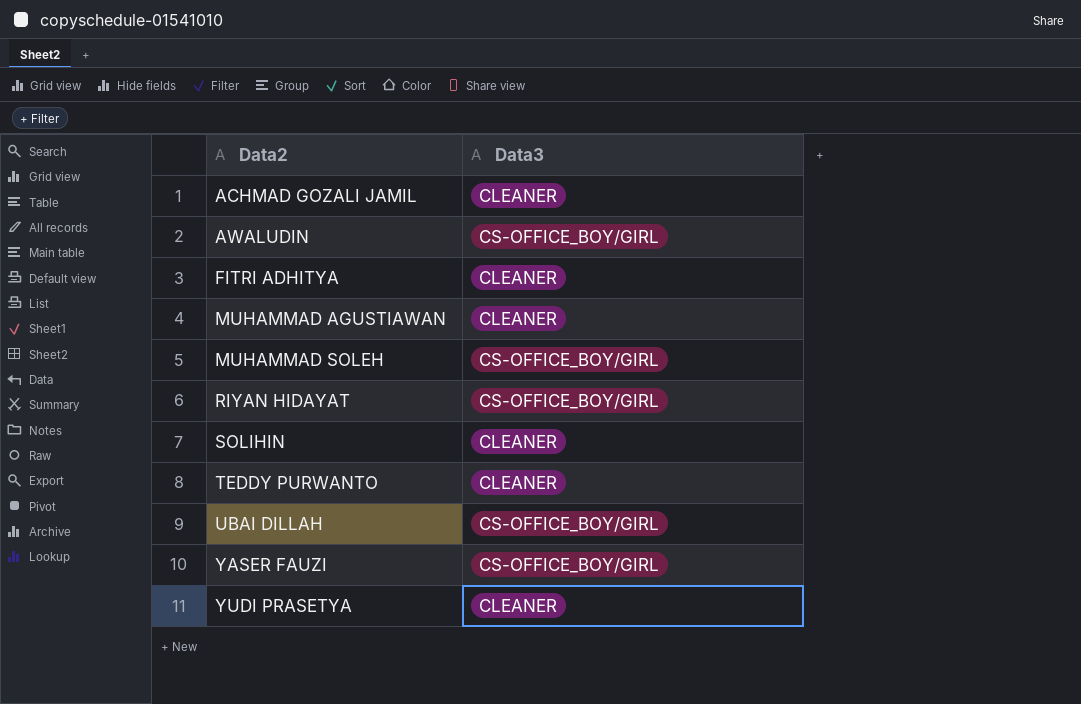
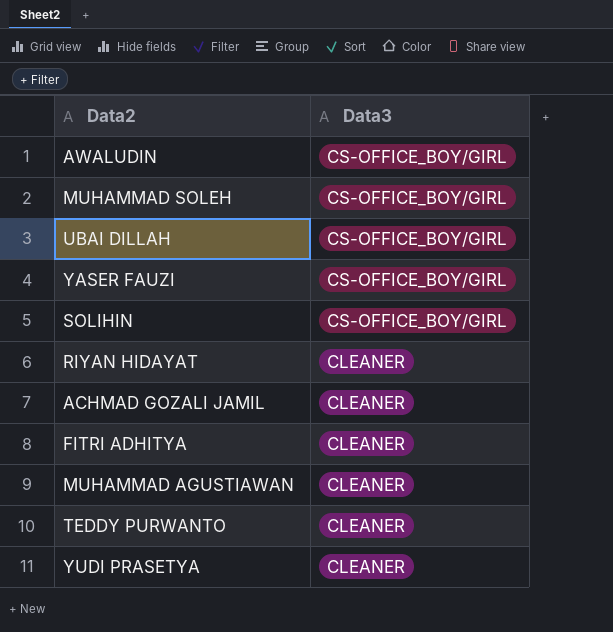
row order: Data2 ascending -> Data3 descending
SOLIHIN | Data3: CLEANER -> CS-OFFICE_BOY/GIRL
RIYAN HIDAYAT | Data3: CS-OFFICE_BOY/GIRL -> CLEANER

